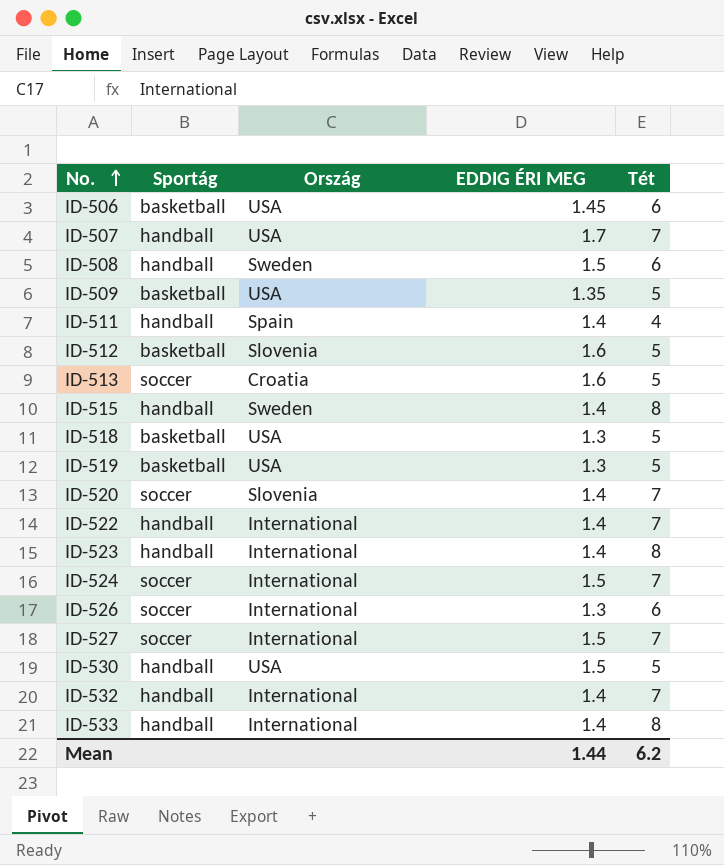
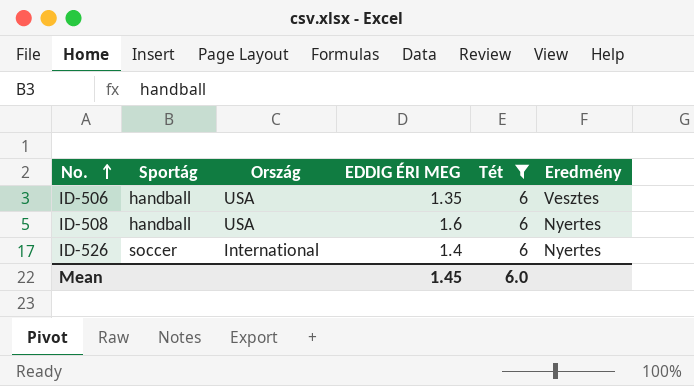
filter: none -> Tét = 6
column Eredmény | position: none -> 6
ID-506 | Sportág: basketball -> handball
ID-506 | EDDIG ÉRI MEG: 1.45 -> 1.35
ID-508 | Ország: Sweden -> USA
ID-508 | EDDIG ÉRI MEG: 1.5 -> 1.6
ID-526 | EDDIG ÉRI MEG: 1.3 -> 1.4
Mean | EDDIG ÉRI MEG: 1.44 -> 1.45
Mean | Tét: 6.2 -> 6.0

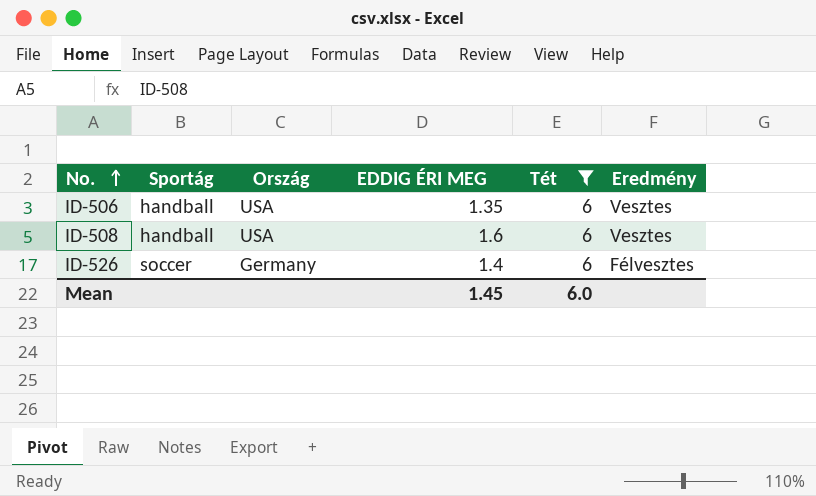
ID-508 | Eredmény: Nyertes -> Vesztes
ID-526 | Ország: International -> Germany
ID-526 | Eredmény: Nyertes -> Félvesztes

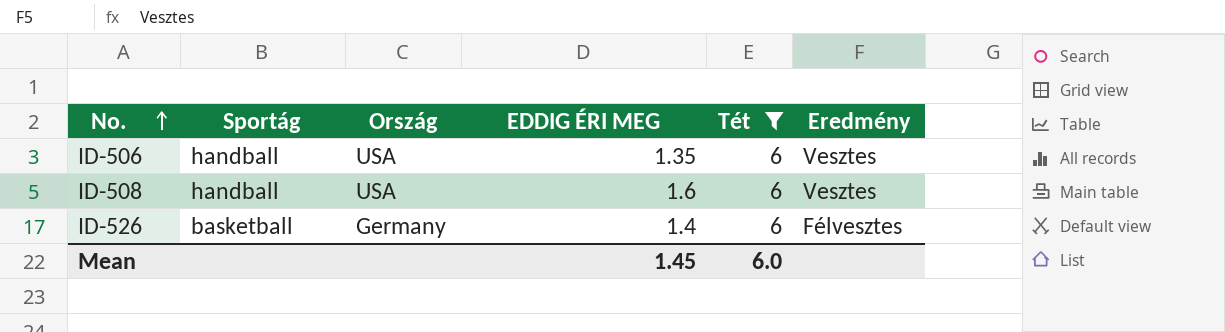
ID-526 | Sportág: soccer -> basketball

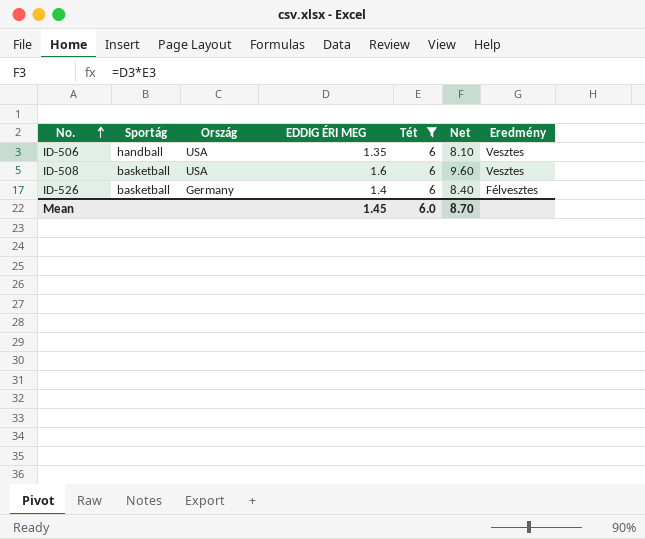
column Net | formula: none -> [EDDIG ÉRI MEG] * [Tét]
ID-508 | Sportág: handball -> basketball

